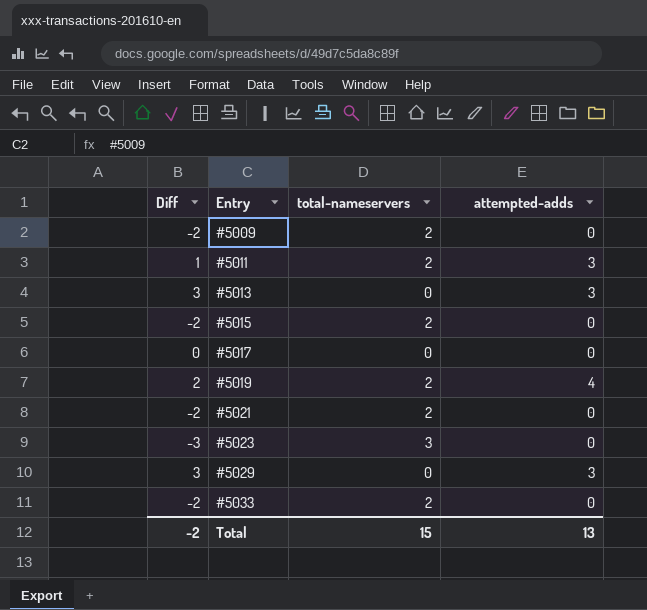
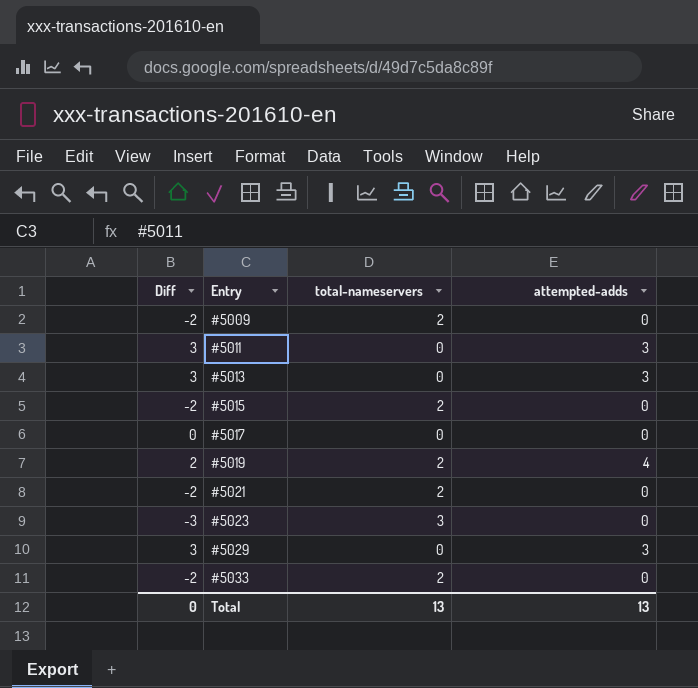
#5011 | Diff: 1 -> 3
#5011 | total-nameservers: 2 -> 0
Total | Diff: -2 -> 0
Total | total-nameservers: 15 -> 13

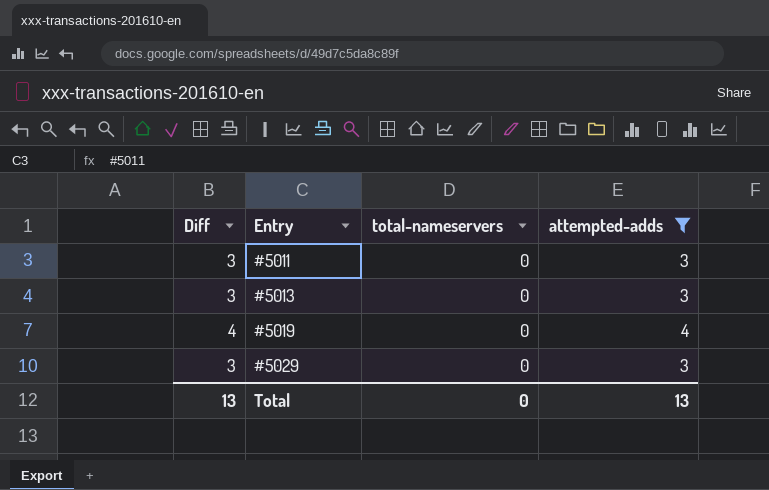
filter: none -> attempted-adds != 0
#5019 | Diff: 2 -> 4
#5019 | total-nameservers: 2 -> 0
Total | Diff: 0 -> 13
Total | total-nameservers: 13 -> 0

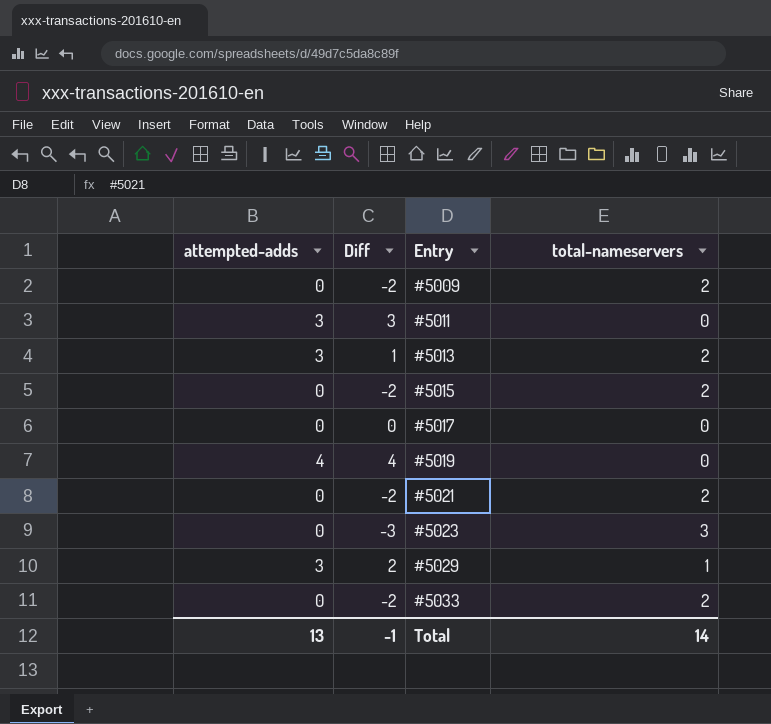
filter: attempted-adds != 0 -> none
column attempted-adds | position: 4 -> 1
#5013 | Diff: 3 -> 1
#5013 | total-nameservers: 0 -> 2
#5029 | Diff: 3 -> 2
#5029 | total-nameservers: 0 -> 1
Total | Diff: 13 -> -1
Total | total-nameservers: 0 -> 14

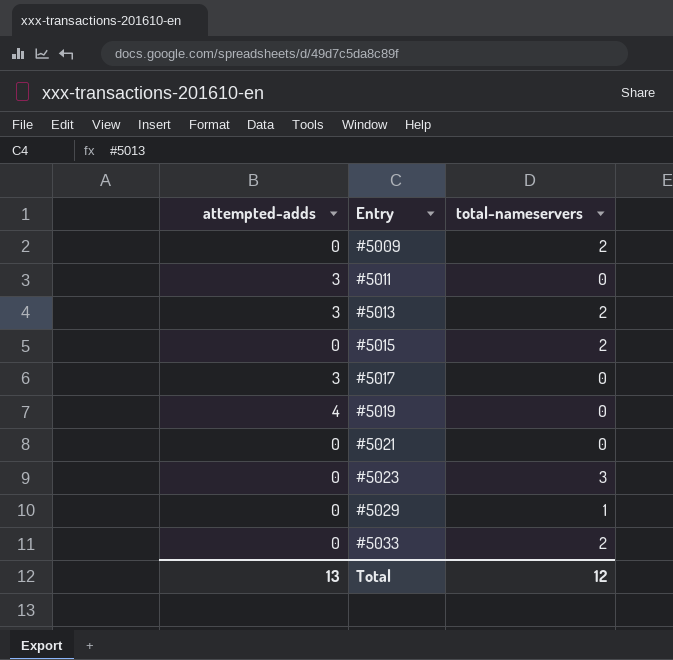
column Diff | formula: [attempted-adds] - [total-nameservers] -> none
#5017 | attempted-adds: 0 -> 3
#5021 | total-nameservers: 2 -> 0
#5029 | attempted-adds: 3 -> 0
Total | total-nameservers: 14 -> 12

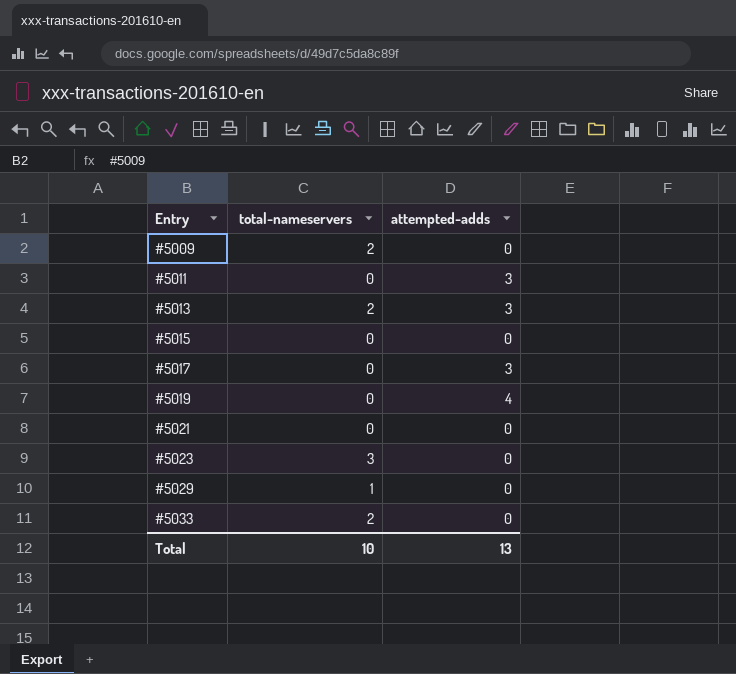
column attempted-adds | position: 1 -> 3
#5015 | total-nameservers: 2 -> 0
Total | total-nameservers: 12 -> 10

